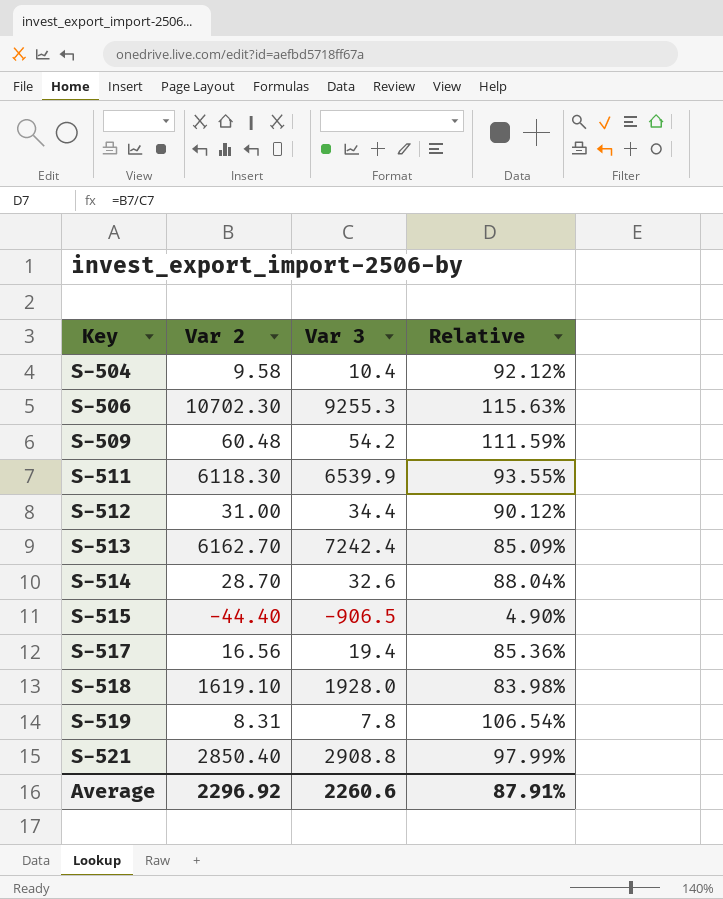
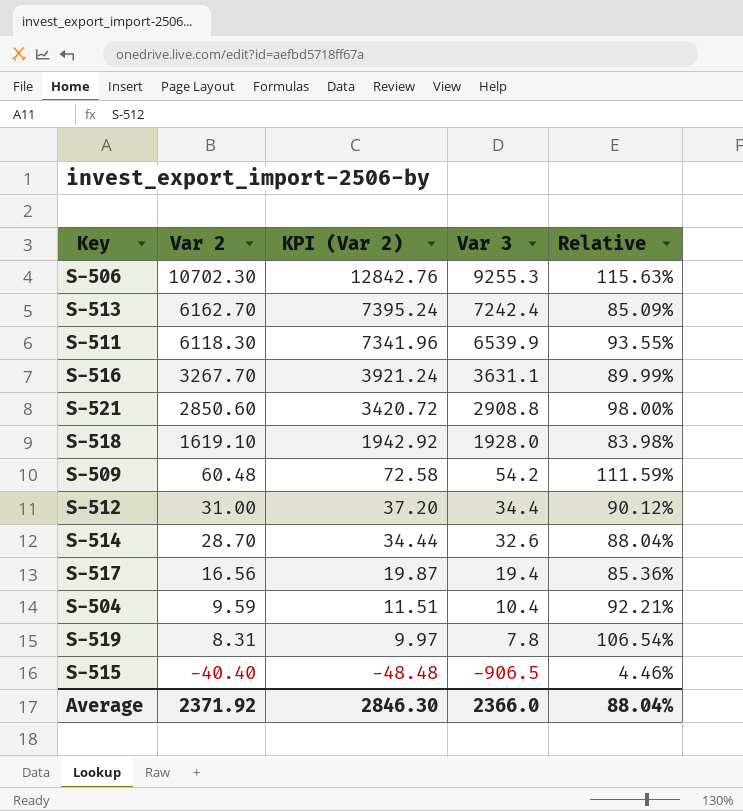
row order: Key ascending -> Var 2 descending
column KPI (Var 2) | formula: none -> [Var 2] * 1.2
row S-516: none -> 3267.70 | 3921.24 | 3631.1 | 89.99%
S-521 | Var 2: 2850.40 -> 2850.60
S-521 | Relative: 97.99% -> 98.00%
S-504 | Var 2: 9.58 -> 9.59
S-504 | Relative: 92.12% -> 92.21%
S-515 | Var 2: -44.40 -> -40.40
S-515 | Relative: 4.90% -> 4.46%
Average | Var 2: 2296.92 -> 2371.92
Average | Var 3: 2260.6 -> 2366.0
Average | Relative: 87.91% -> 88.04%

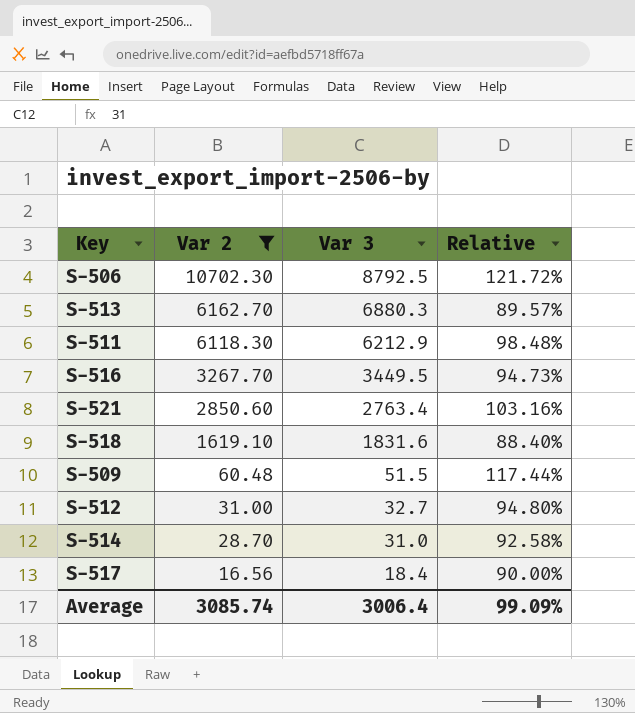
filter: none -> Var 2 >= 16.56
column KPI (Var 2) | formula: [Var 2] * 1.2 -> none
S-506 | Var 3: 9255.3 -> 8792.5
S-506 | Relative: 115.63% -> 121.72%
S-513 | Var 3: 7242.4 -> 6880.3
S-513 | Relative: 85.09% -> 89.57%
S-511 | Var 3: 6539.9 -> 6212.9
S-511 | Relative: 93.55% -> 98.48%
S-516 | Var 3: 3631.1 -> 3449.5
S-516 | Relative: 89.99% -> 94.73%
S-521 | Var 3: 2908.8 -> 2763.4
S-521 | Relative: 98.00% -> 103.16%
S-518 | Var 3: 1928.0 -> 1831.6
S-518 | Relative: 83.98% -> 88.40%
S-509 | Var 3: 54.2 -> 51.5
S-509 | Relative: 111.59% -> 117.44%
S-512 | Var 3: 34.4 -> 32.7
S-512 | Relative: 90.12% -> 94.80%
S-514 | Var 3: 32.6 -> 31.0
S-514 | Relative: 88.04% -> 92.58%
S-517 | Var 3: 19.4 -> 18.4
S-517 | Relative: 85.36% -> 90.00%
Average | Var 2: 2371.92 -> 3085.74
Average | Var 3: 2366.0 -> 3006.4
Average | Relative: 88.04% -> 99.09%

